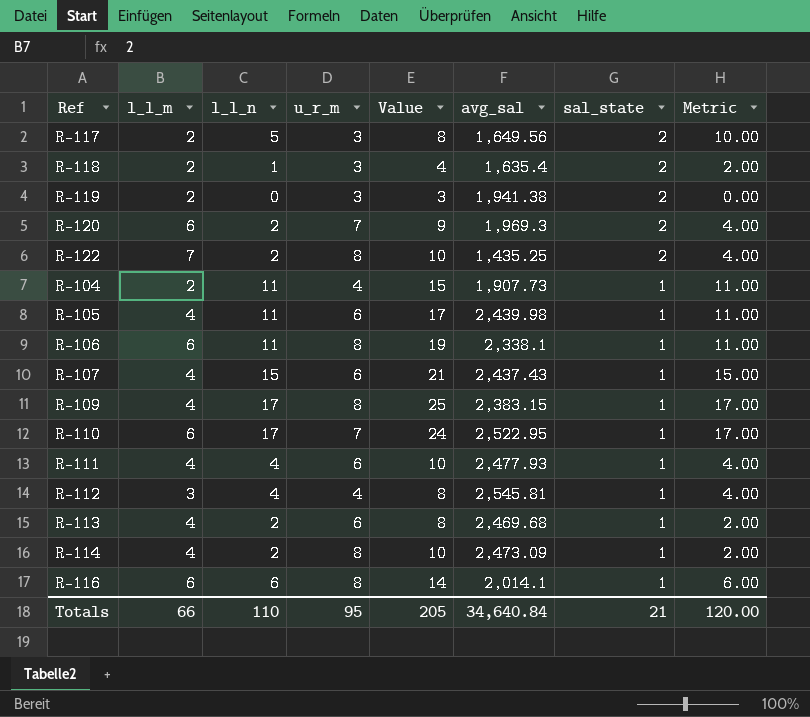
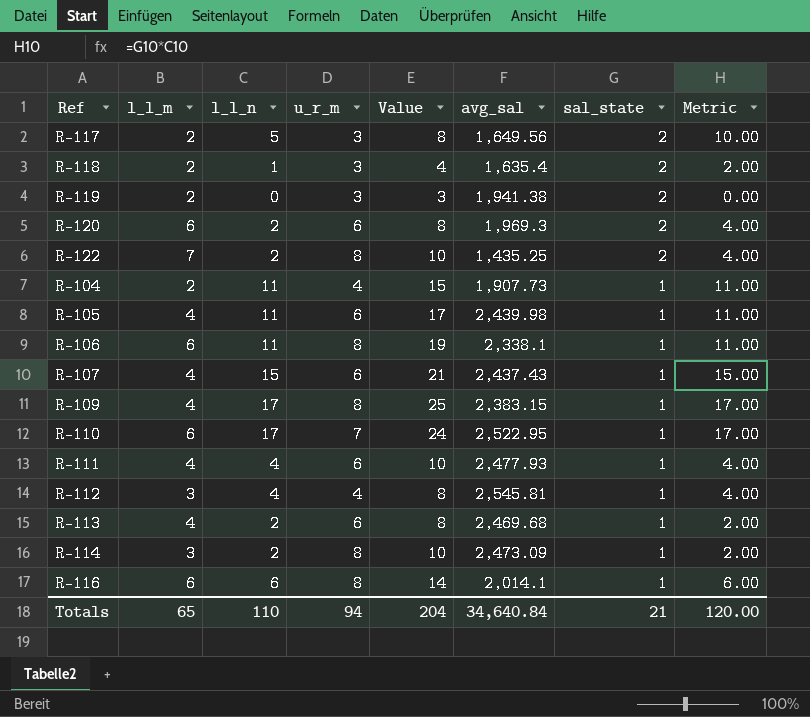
R-120 | u_r_m: 7 -> 6
R-120 | Value: 9 -> 8
R-114 | l_l_m: 4 -> 3
Totals | l_l_m: 66 -> 65
Totals | u_r_m: 95 -> 94
Totals | Value: 205 -> 204

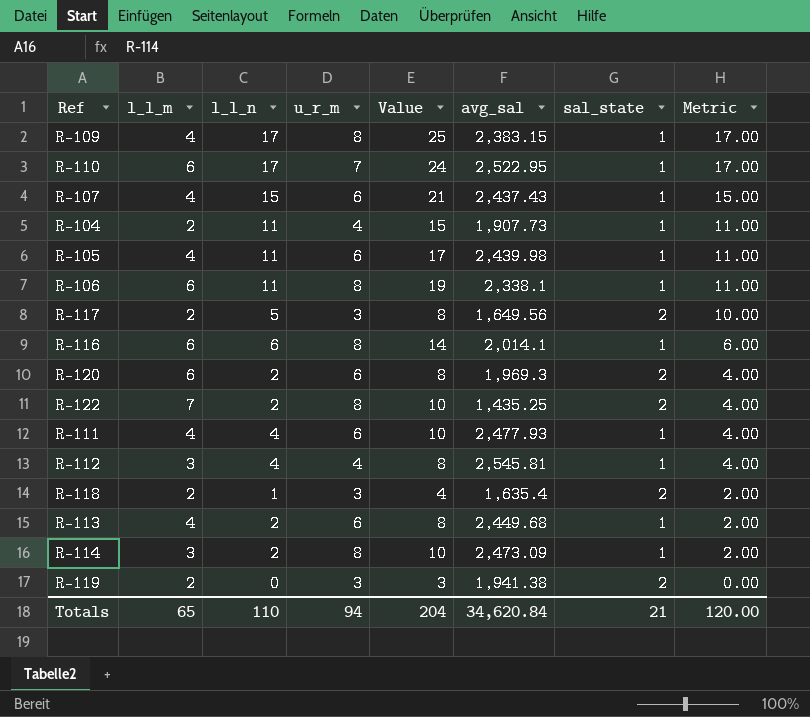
row order: sal_state descending -> Metric descending
R-113 | avg_sal: 2,469.68 -> 2,449.68
Totals | avg_sal: 34,640.84 -> 34,620.84

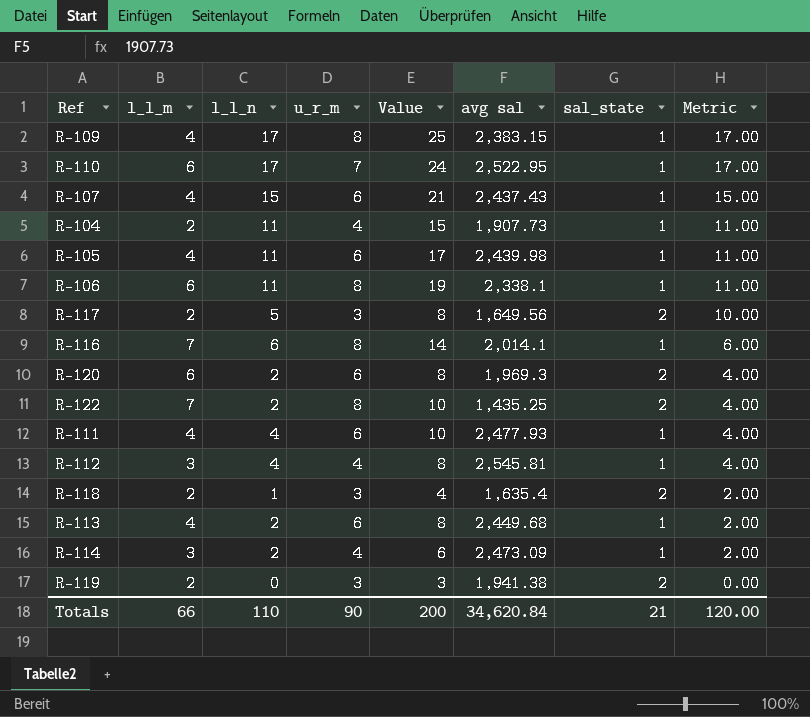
column name: avg_sal -> avg sal
R-116 | l_l_m: 6 -> 7
R-114 | u_r_m: 8 -> 4
R-114 | Value: 10 -> 6
Totals | l_l_m: 65 -> 66
Totals | u_r_m: 94 -> 90
Totals | Value: 204 -> 200

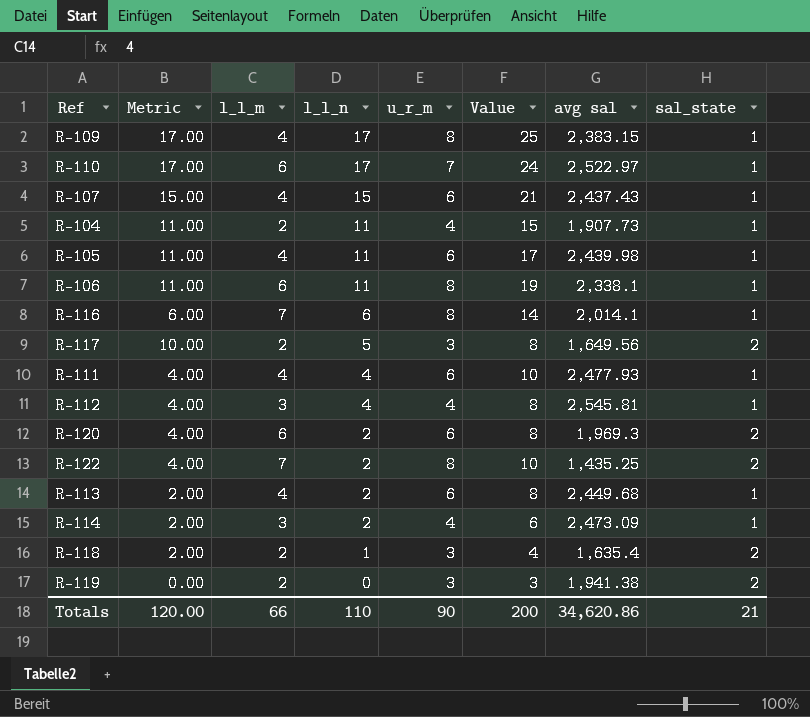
row order: Metric descending -> l_l_n descending
column Metric | position: 8 -> 2
R-110 | avg sal: 2,522.95 -> 2,522.97
Totals | avg sal: 34,620.84 -> 34,620.86

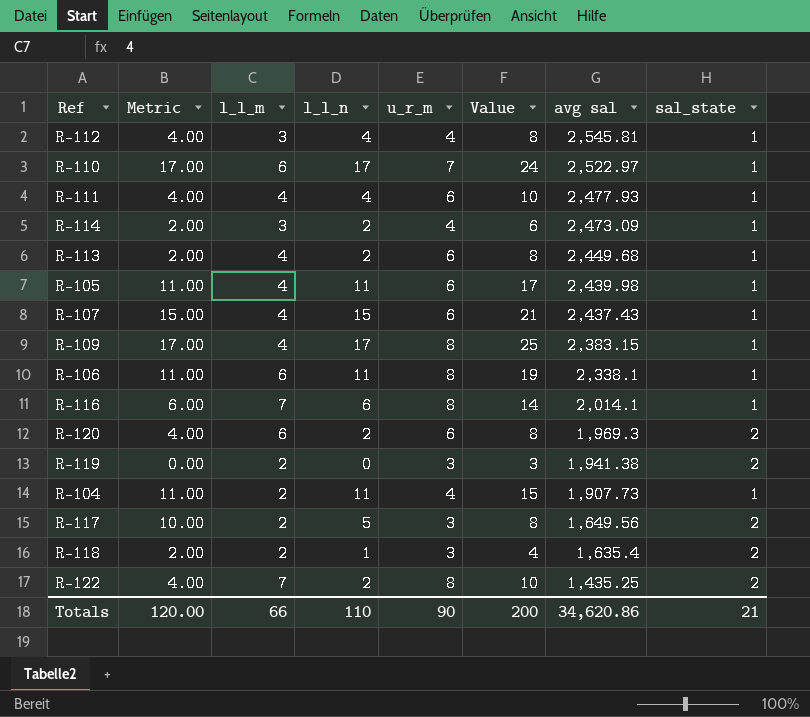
row order: l_l_n descending -> avg sal descending

